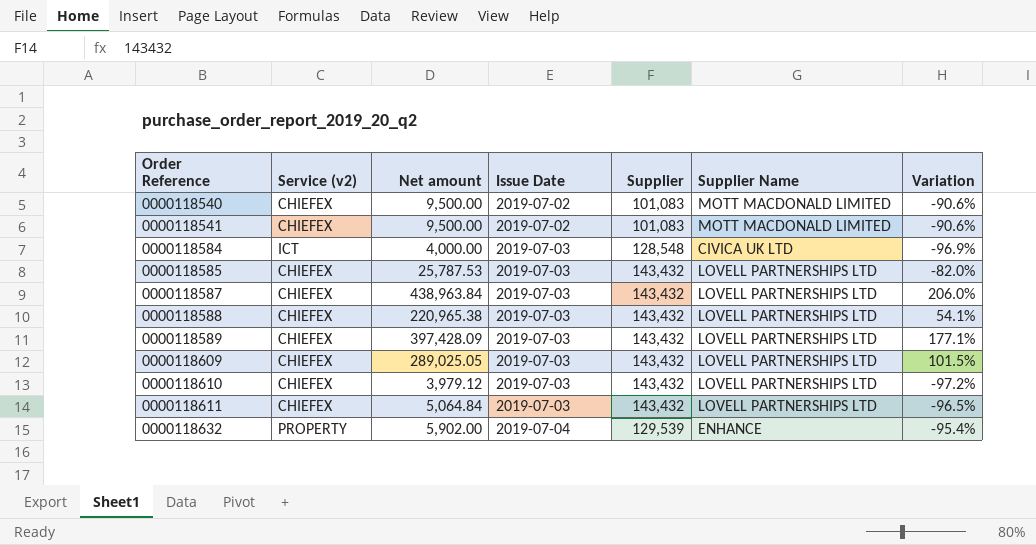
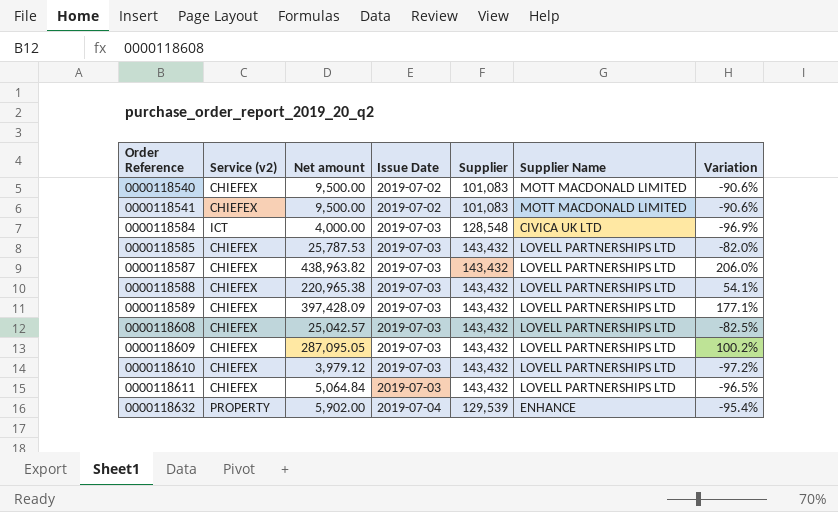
0000118587 | Net amount: 438,963.84 -> 438,963.82
row 0000118608: none -> CHIEFEX | 25,042.57 | 2019-07-03 | 143,432 | LOVELL PARTNERSHIPS LTD | -82.5%
0000118609 | Net amount: 289,025.05 -> 287,095.05
0000118609 | Variation: 101.5% -> 100.2%

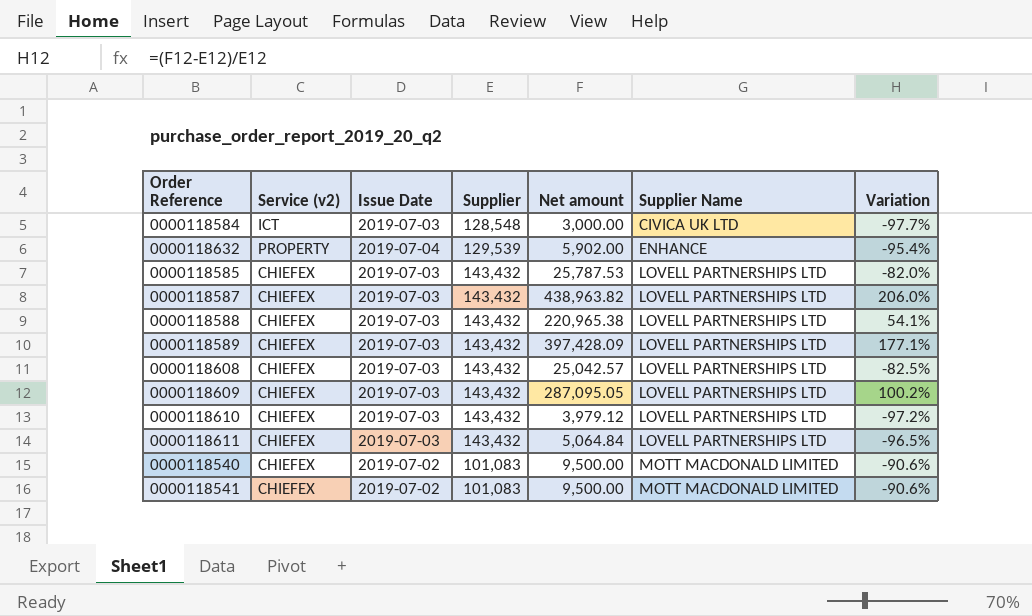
row order: Order Reference ascending -> Supplier Name ascending
column Net amount | position: 3 -> 5
0000118584 | Net amount: 4,000.00 -> 3,000.00
0000118584 | Variation: -96.9% -> -97.7%

